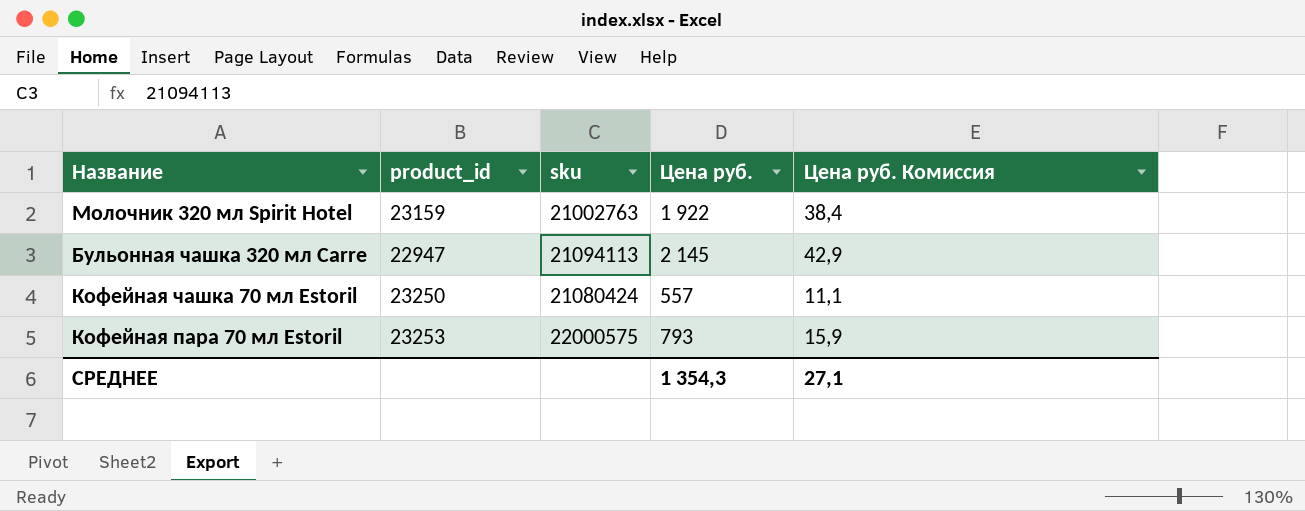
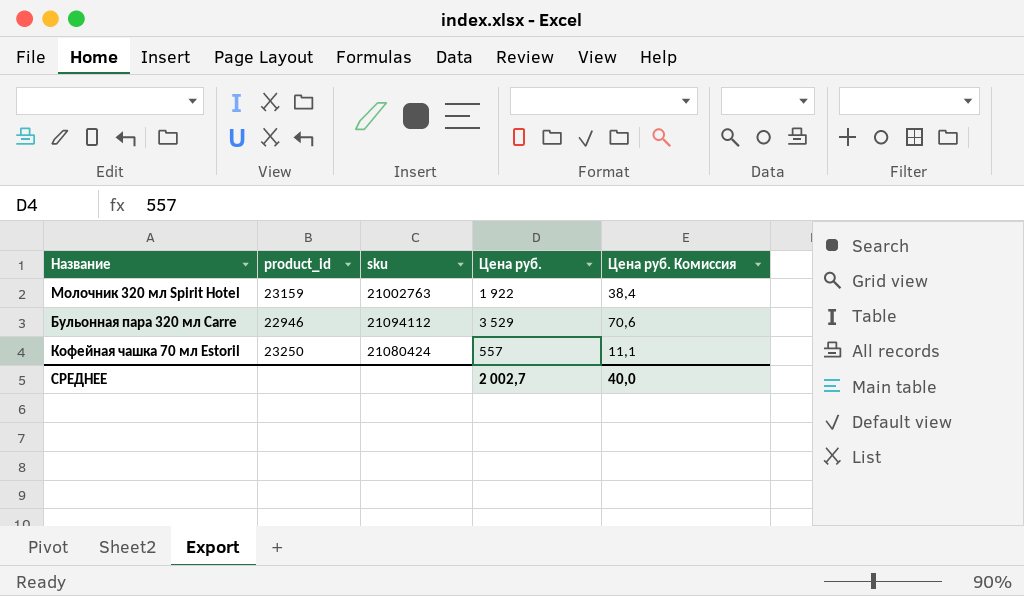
row Бульонная чашка 320 мл Carre: 22947 | 21094113 | 2 145 | 42,9 -> none
row Кофейная пара 70 мл Estoril: 23253 | 22000575 | 793 | 15,9 -> none
row Бульонная пара 320 мл Carre: none -> 22946 | 21094112 | 3 529 | 70,6
СРЕДНЕЕ | Цена руб.: 1 354,3 -> 2 002,7
СРЕДНЕЕ | Цена руб. Комиссия: 27,1 -> 40,0

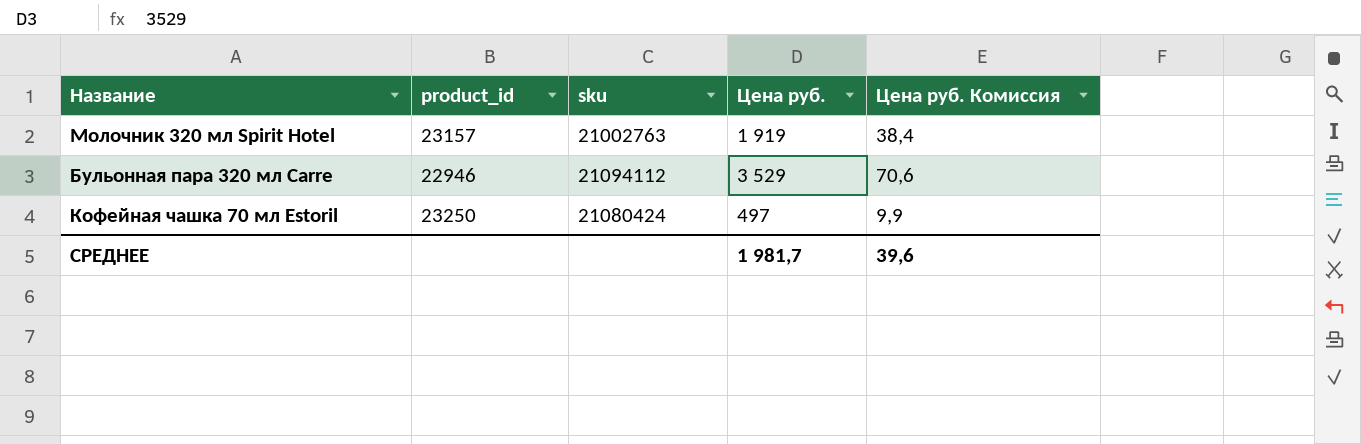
Молочник 320 мл Spirit Hotel | product_id: 23159 -> 23157
Молочник 320 мл Spirit Hotel | Цена руб.: 1 922 -> 1 919
Кофейная чашка 70 мл Estoril | Цена руб.: 557 -> 497
Кофейная чашка 70 мл Estoril | Цена руб. Комиссия: 11,1 -> 9,9
СРЕДНЕЕ | Цена руб.: 2 002,7 -> 1 981,7
СРЕДНЕЕ | Цена руб. Комиссия: 40,0 -> 39,6

